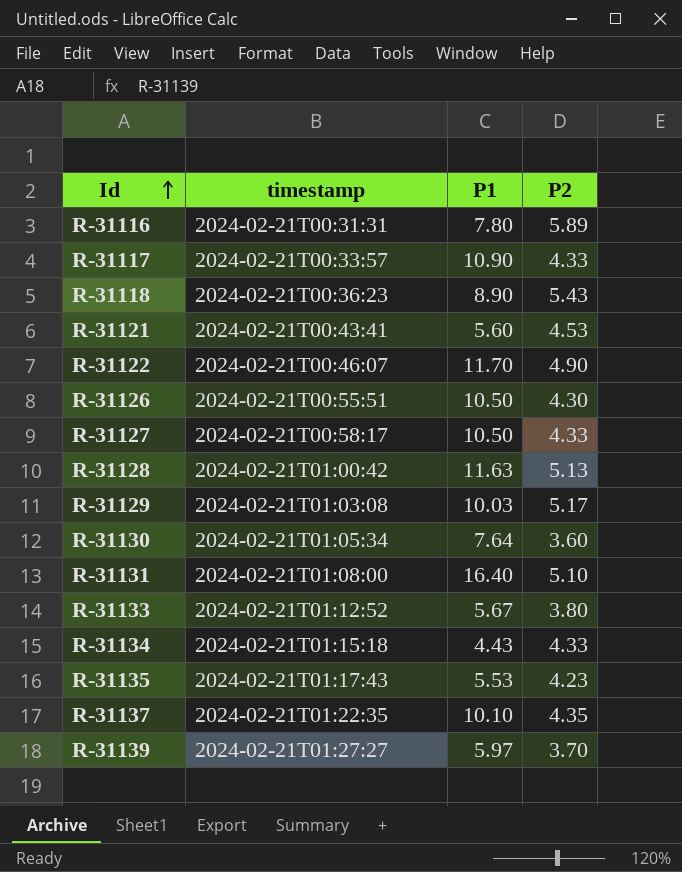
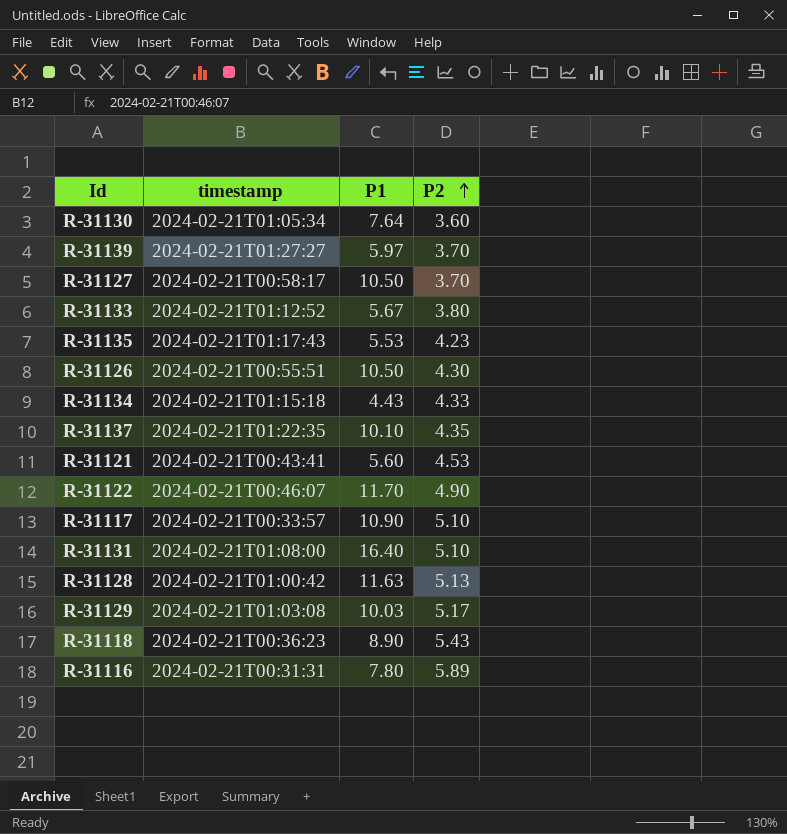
row order: Id ascending -> P2 ascending
R-31127 | P2: 4.33 -> 3.70
R-31117 | P2: 4.33 -> 5.10

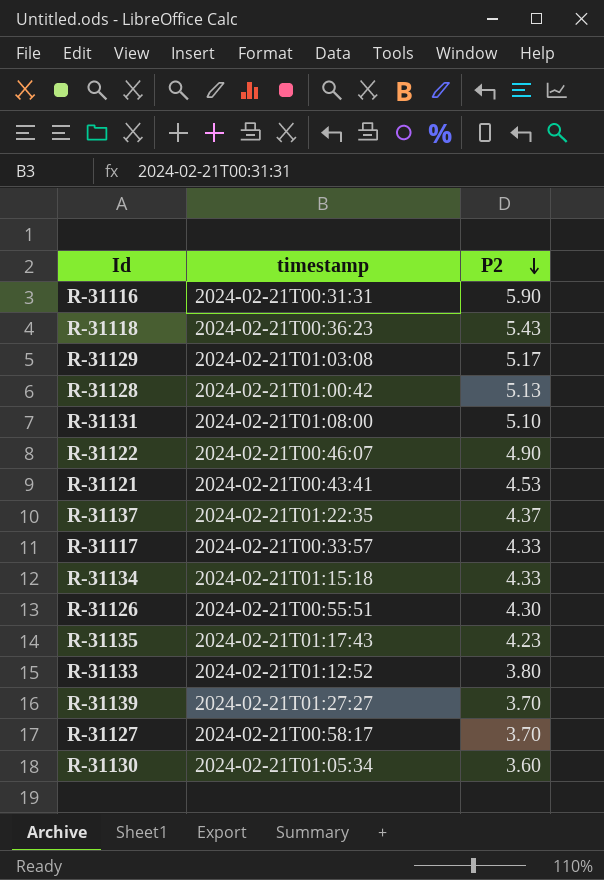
row order: P2 ascending -> P2 descending
column P1 | position: 3 -> none
R-31116 | P2: 5.89 -> 5.90
R-31137 | P2: 4.35 -> 4.37
R-31117 | P2: 5.10 -> 4.33

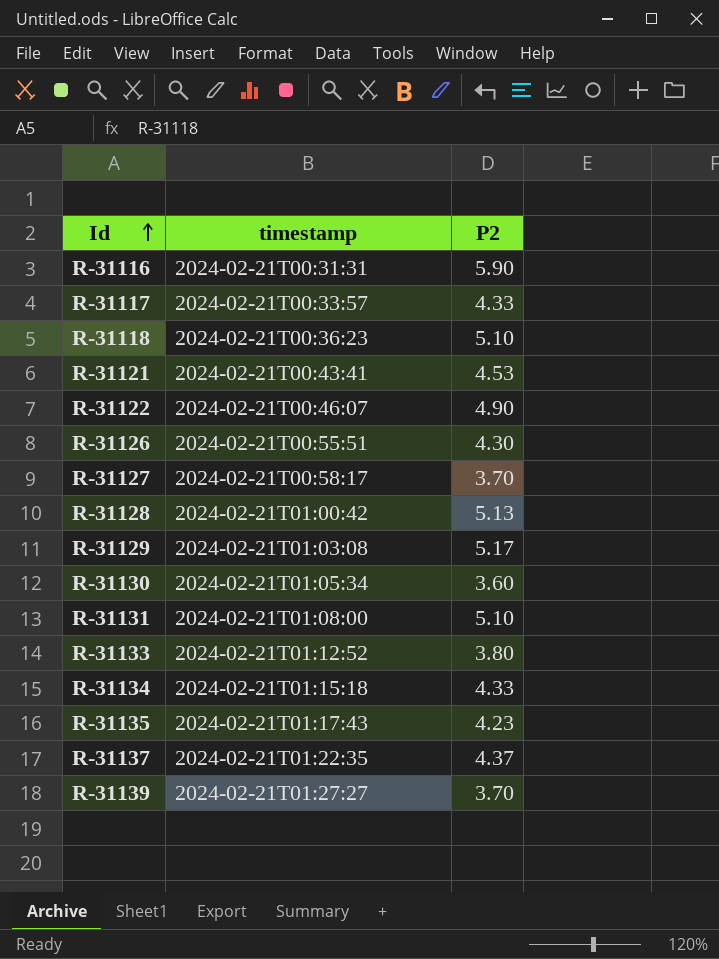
row order: P2 descending -> Id ascending
R-31118 | P2: 5.43 -> 5.10

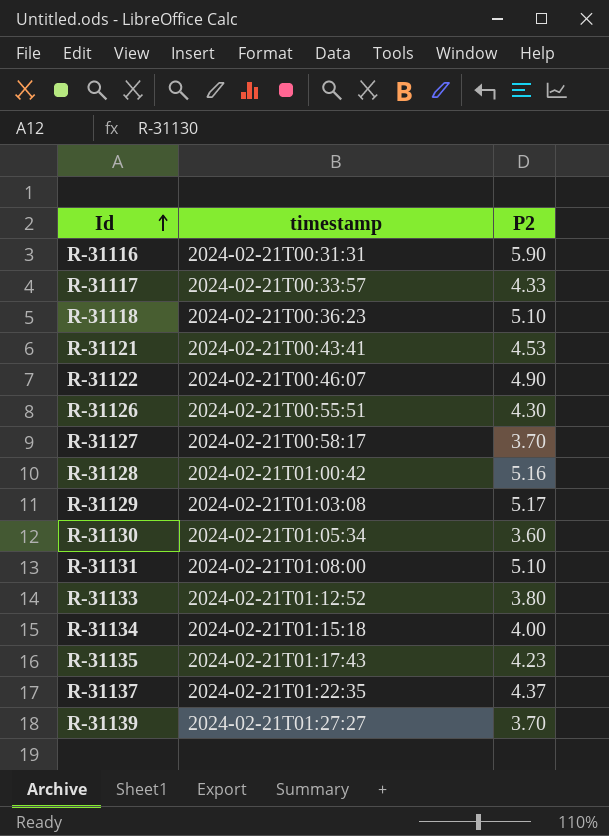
R-31128 | P2: 5.13 -> 5.16
R-31134 | P2: 4.33 -> 4.00

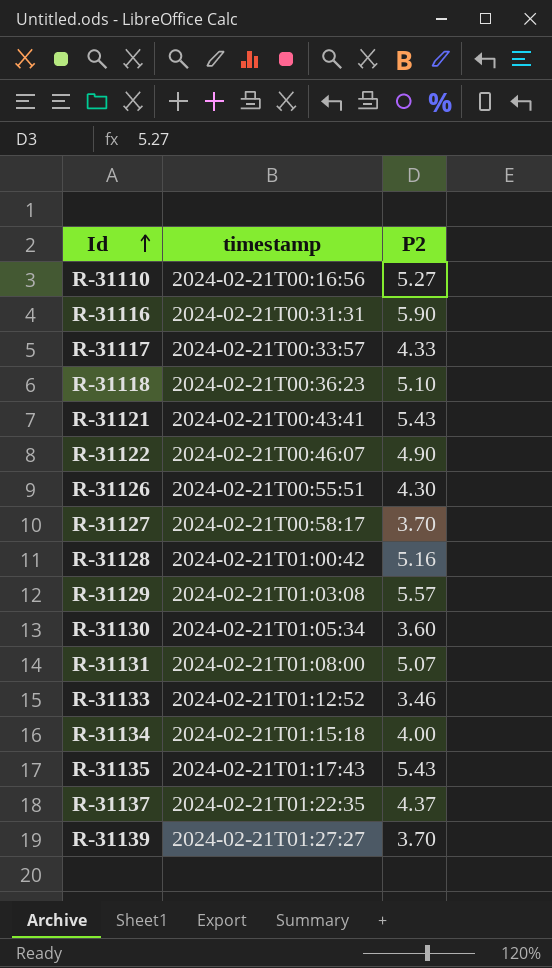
row R-31110: none -> 2024-02-21T00:16:56 | 5.27
R-31121 | P2: 4.53 -> 5.43
R-31129 | P2: 5.17 -> 5.57
R-31131 | P2: 5.10 -> 5.07
R-31133 | P2: 3.80 -> 3.46
R-31135 | P2: 4.23 -> 5.43

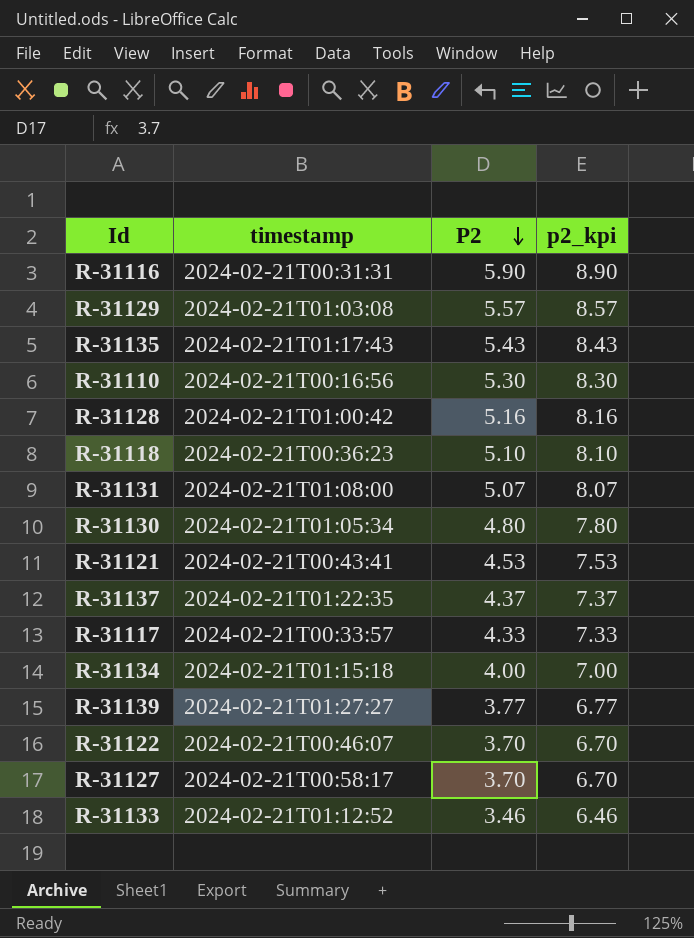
row order: Id ascending -> P2 descending
column p2_kpi | formula: none -> [P2] + 3
row R-31126: 2024-02-21T00:55:51 | 4.30 -> none
R-31110 | P2: 5.27 -> 5.30
R-31130 | P2: 3.60 -> 4.80
R-31121 | P2: 5.43 -> 4.53
R-31139 | P2: 3.70 -> 3.77
R-31122 | P2: 4.90 -> 3.70

